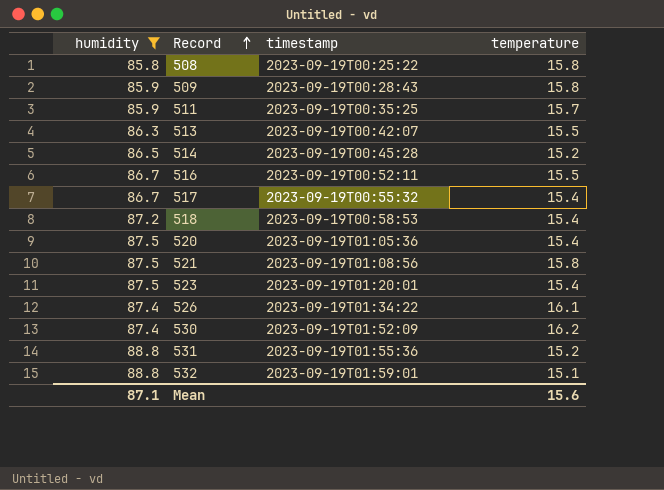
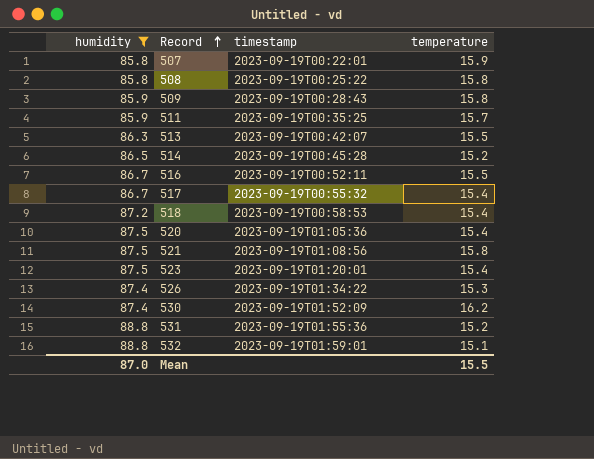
row 507: none -> 85.8 | 2023-09-19T00:22:01 | 15.9
526 | temperature: 16.1 -> 15.3
Mean | humidity: 87.1 -> 87.0
Mean | temperature: 15.6 -> 15.5

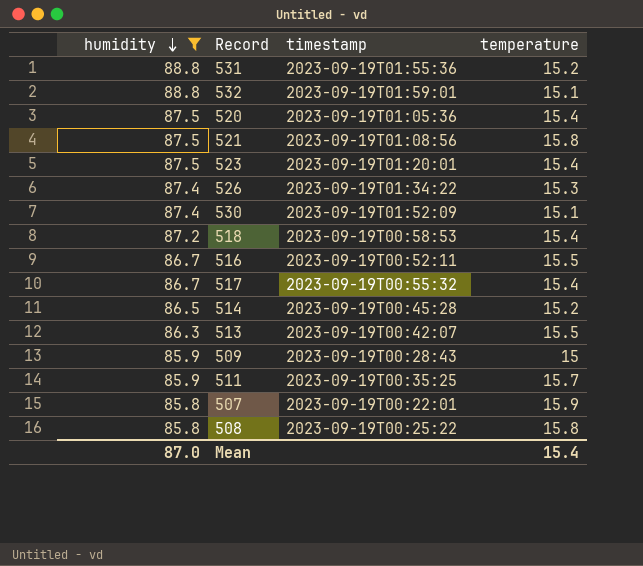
row order: Record ascending -> humidity descending
530 | temperature: 16.2 -> 15.1
509 | temperature: 15.8 -> 15
Mean | temperature: 15.5 -> 15.4

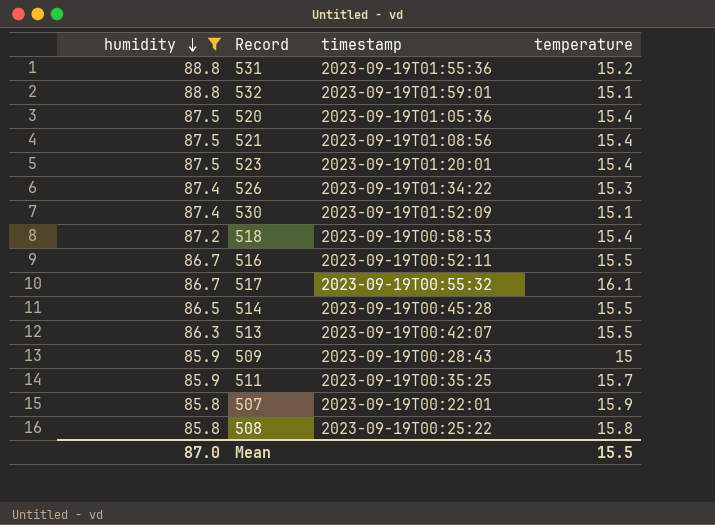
521 | temperature: 15.8 -> 15.4
517 | temperature: 15.4 -> 16.1
514 | temperature: 15.2 -> 15.5
Mean | temperature: 15.4 -> 15.5

